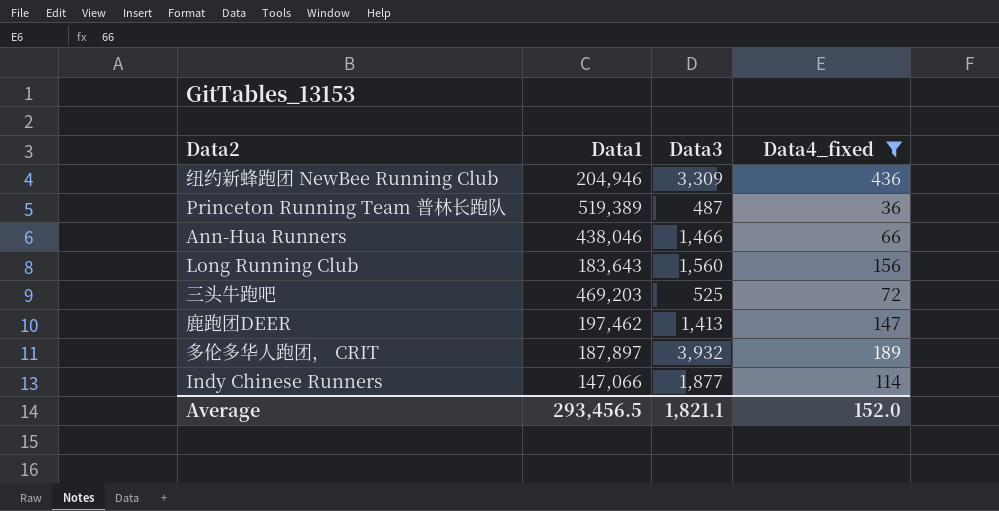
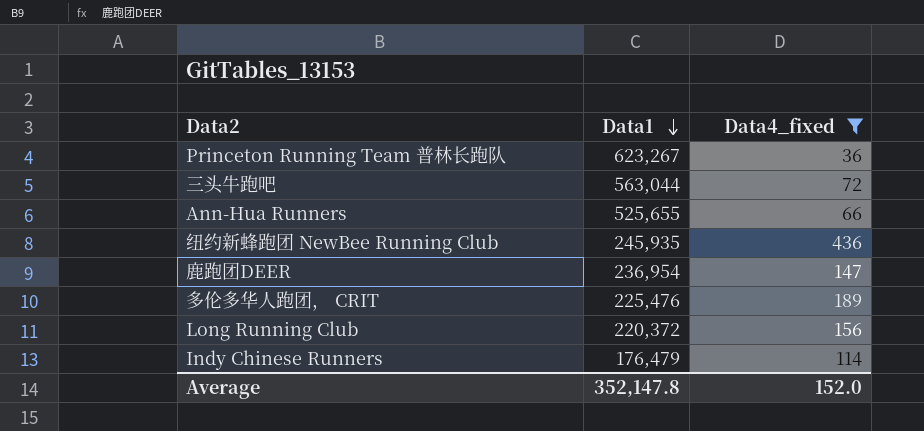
row order: none -> Data1 descending
column Data3 | position: 3 -> none
Princeton Running Team 普林长跑队 | Data1: 519,389 -> 623,267
三头牛跑吧 | Data1: 469,203 -> 563,044
Ann-Hua Runners | Data1: 438,046 -> 525,655
纽约新蜂跑团 NewBee Running Club | Data1: 204,946 -> 245,935
鹿跑团DEER | Data1: 197,462 -> 236,954
多伦多华人跑团， CRIT | Data1: 187,897 -> 225,476
Long Running Club | Data1: 183,643 -> 220,372
Indy Chinese Runners | Data1: 147,066 -> 176,479
Average | Data1: 293,456.5 -> 352,147.8

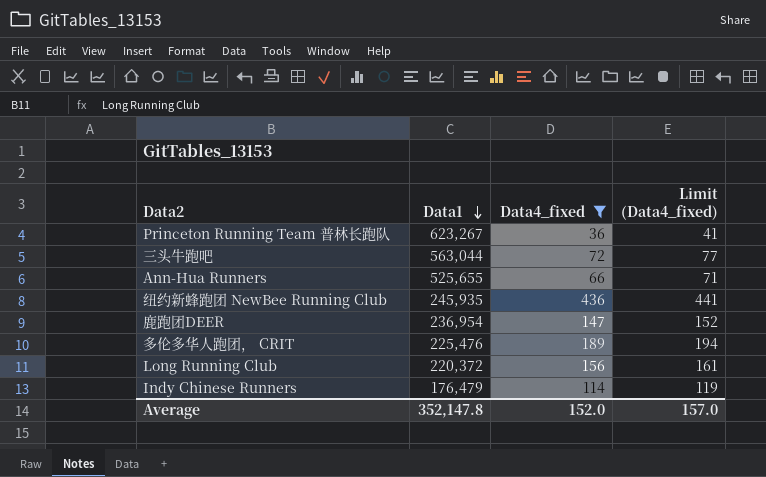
column Limit (Data4_fixed) | formula: none -> [Data4_fixed] + 5

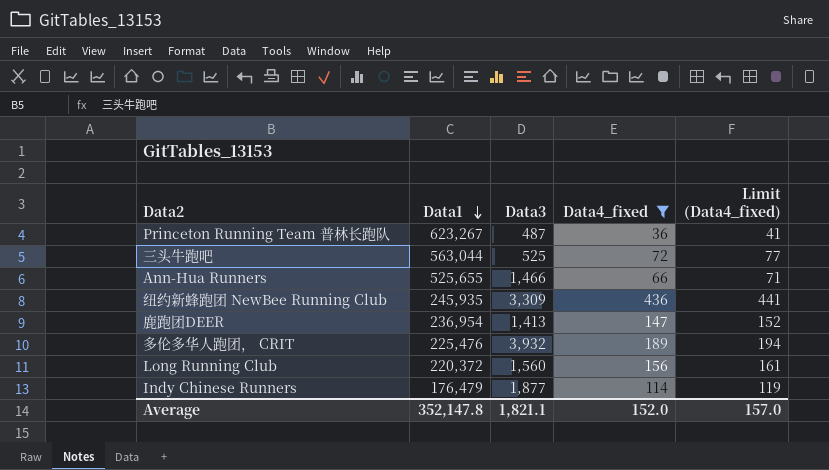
column Data3 | position: none -> 3

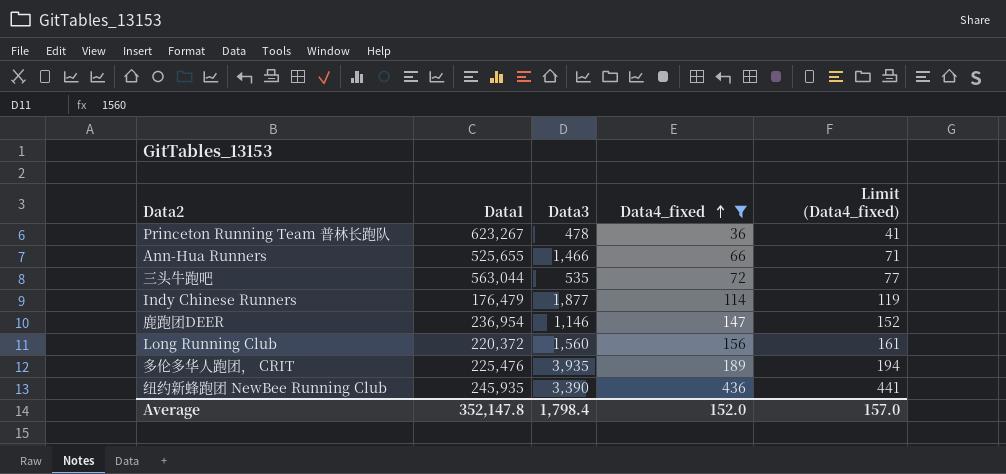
row order: Data1 descending -> Data4_fixed ascending
Princeton Running Team 普林长跑队 | Data3: 487 -> 478
三头牛跑吧 | Data3: 525 -> 535
鹿跑团DEER | Data3: 1,413 -> 1,146
多伦多华人跑团， CRIT | Data3: 3,932 -> 3,935
纽约新蜂跑团 NewBee Running Club | Data3: 3,309 -> 3,390
Average | Data3: 1,821.1 -> 1,798.4

